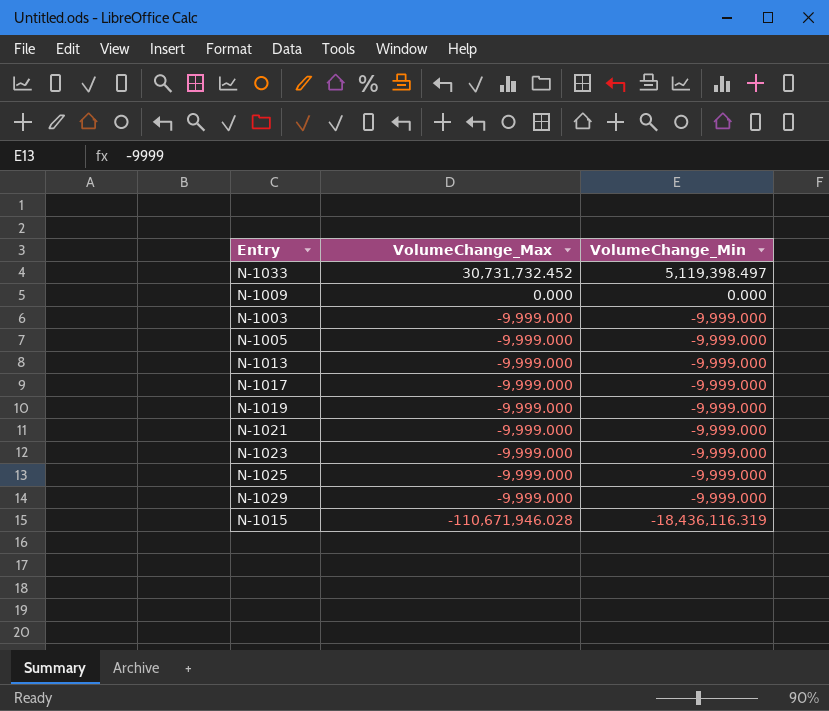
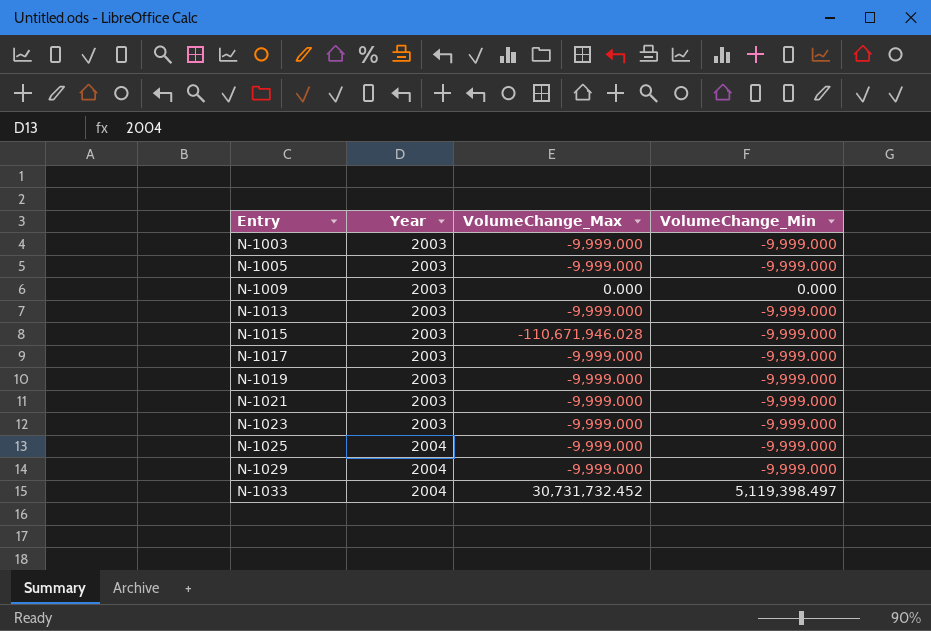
row order: VolumeChange_Max descending -> Entry ascending
column Year | position: none -> 2
N-1015 | VolumeChange_Min: -18,436,116.319 -> -9,999.000

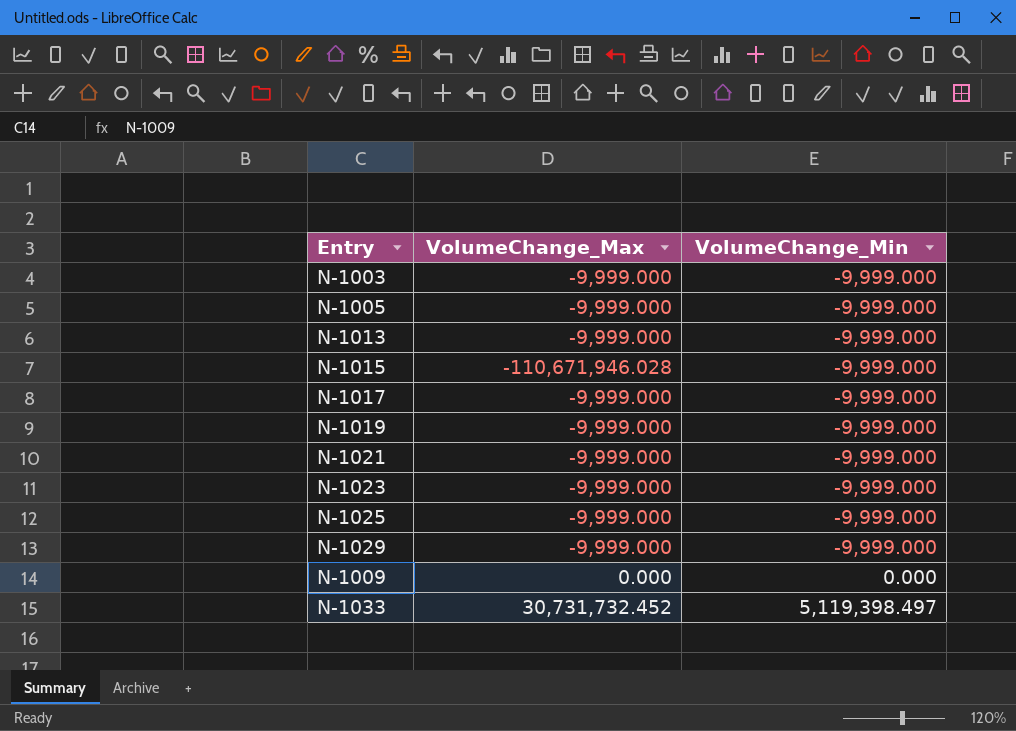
row order: Entry ascending -> VolumeChange_Min ascending
column Year | position: 2 -> none

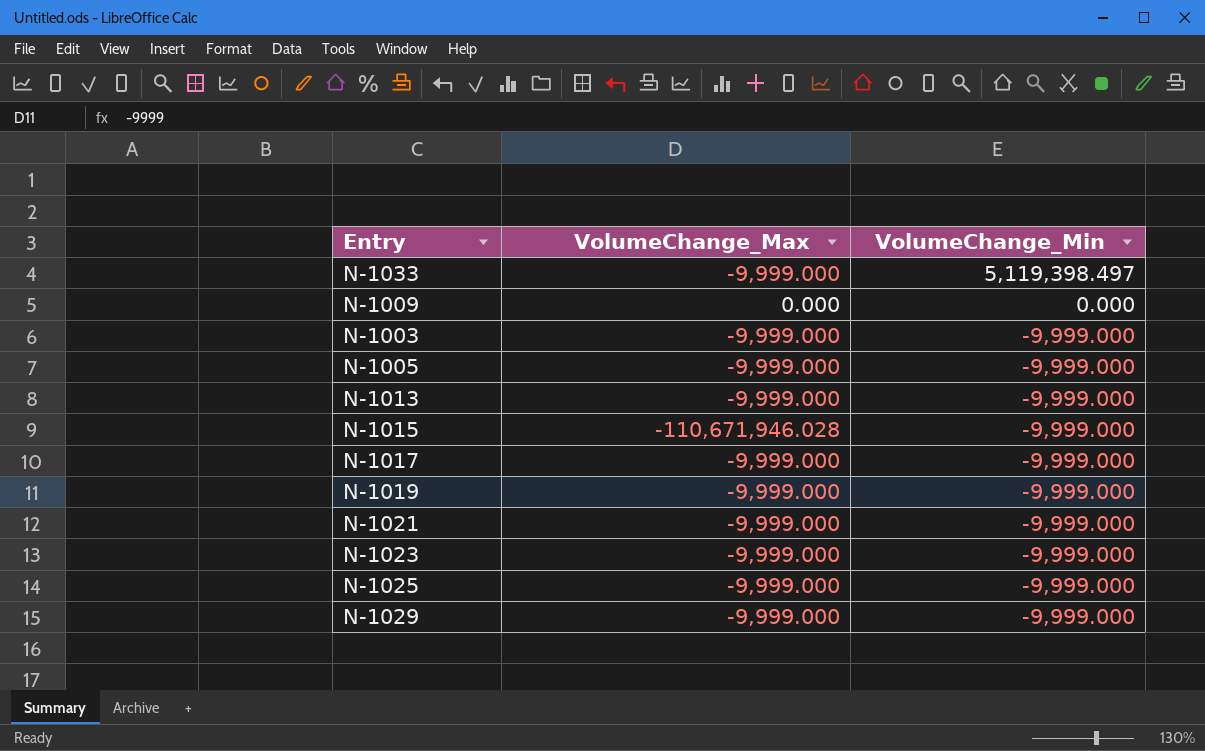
row order: VolumeChange_Min ascending -> VolumeChange_Min descending
N-1033 | VolumeChange_Max: 30,731,732.452 -> -9,999.000

